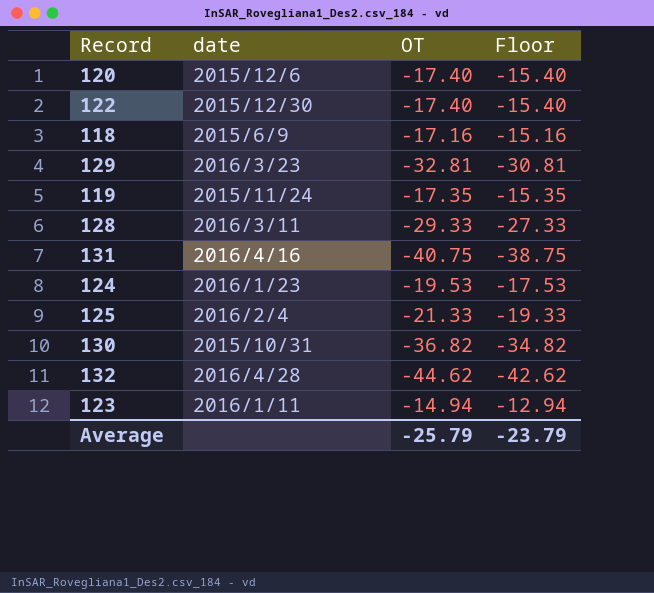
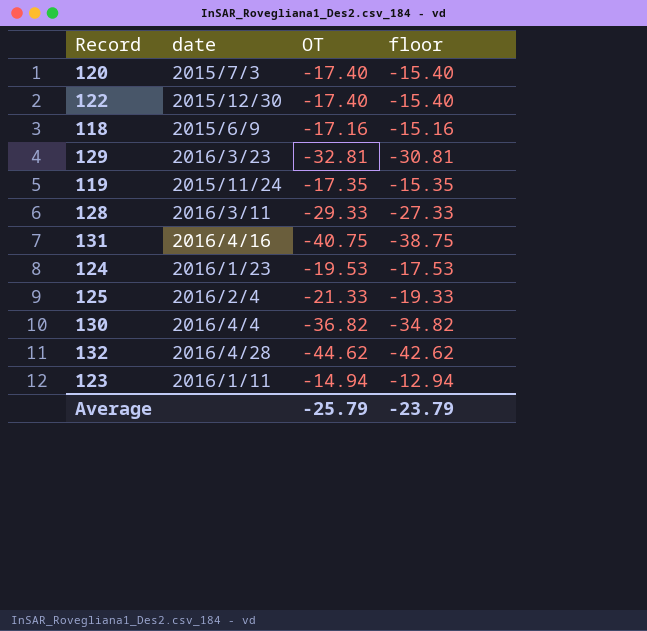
column name: Floor -> floor
120 | date: 2015/12/6 -> 2015/7/3
130 | date: 2015/10/31 -> 2016/4/4

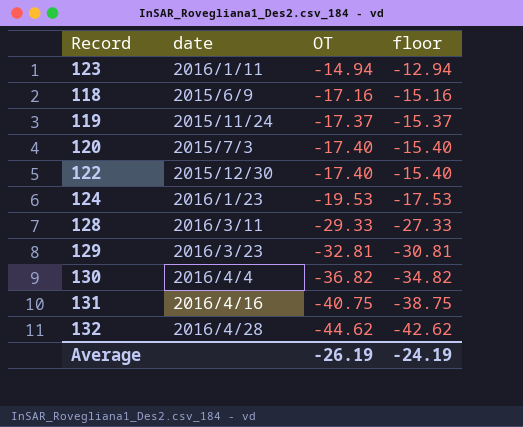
row order: none -> OT descending
row 125: 2016/2/4 | -21.33 | -19.33 -> none
119 | OT: -17.35 -> -17.37
119 | floor: -15.35 -> -15.37
Average | OT: -25.79 -> -26.19
Average | floor: -23.79 -> -24.19

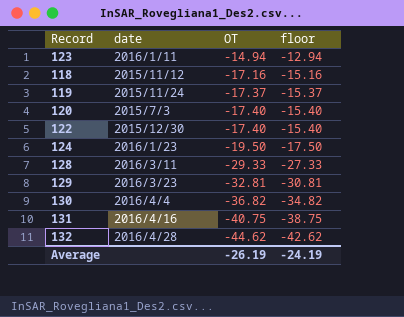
118 | date: 2015/6/9 -> 2015/11/12
124 | OT: -19.53 -> -19.50
124 | floor: -17.53 -> -17.50

